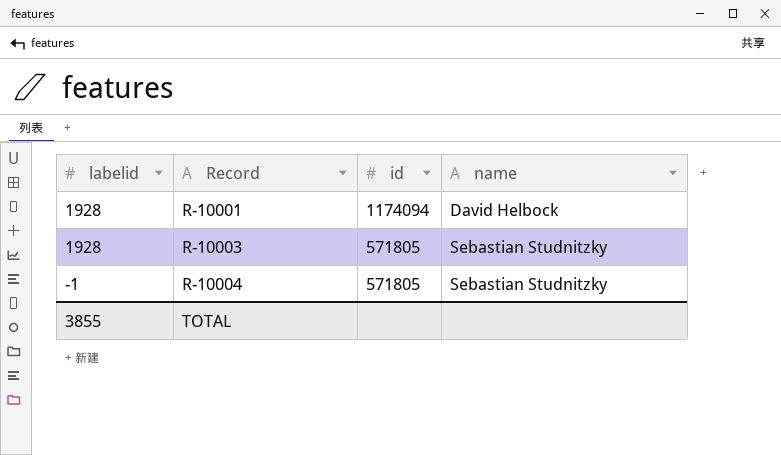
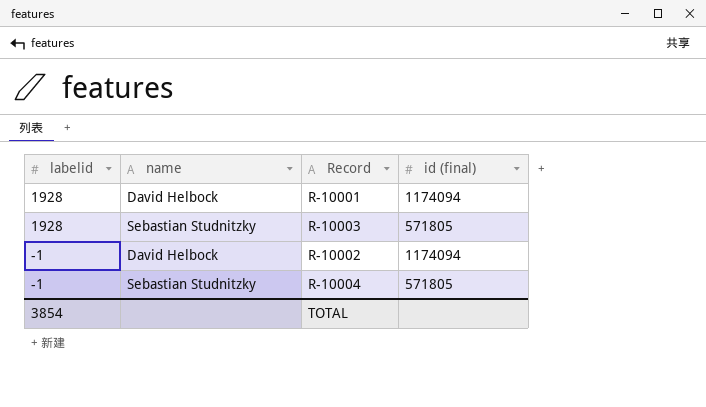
column name | position: 4 -> 2
column name: id -> id (final)
row R-10002: none -> -1 | David Helbock | 1174094
TOTAL | labelid: 3855 -> 3854

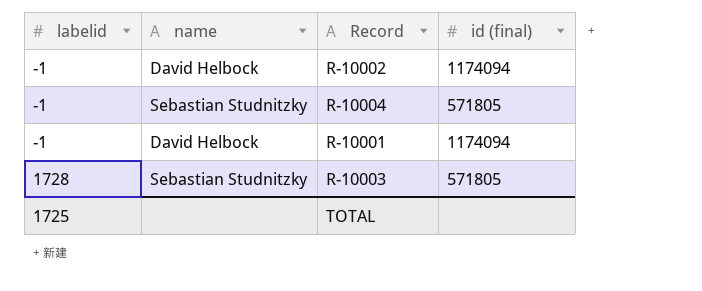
row order: labelid descending -> labelid ascending
R-10001 | labelid: 1928 -> -1
R-10003 | labelid: 1928 -> 1728
TOTAL | labelid: 3854 -> 1725

